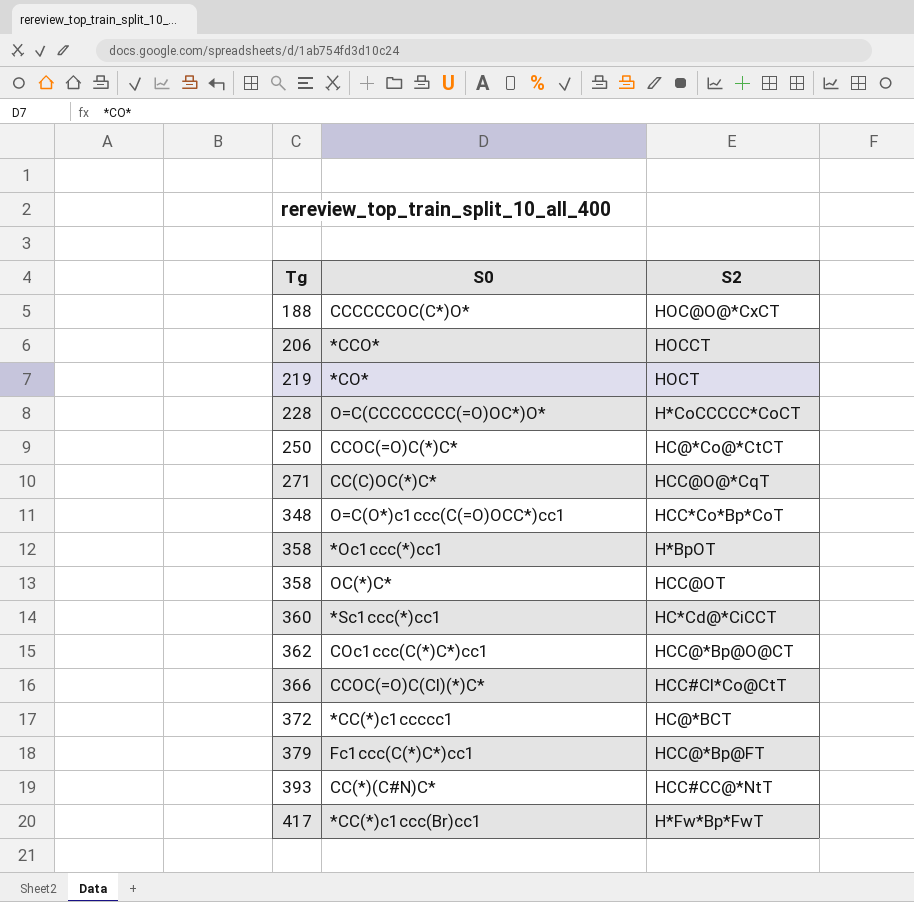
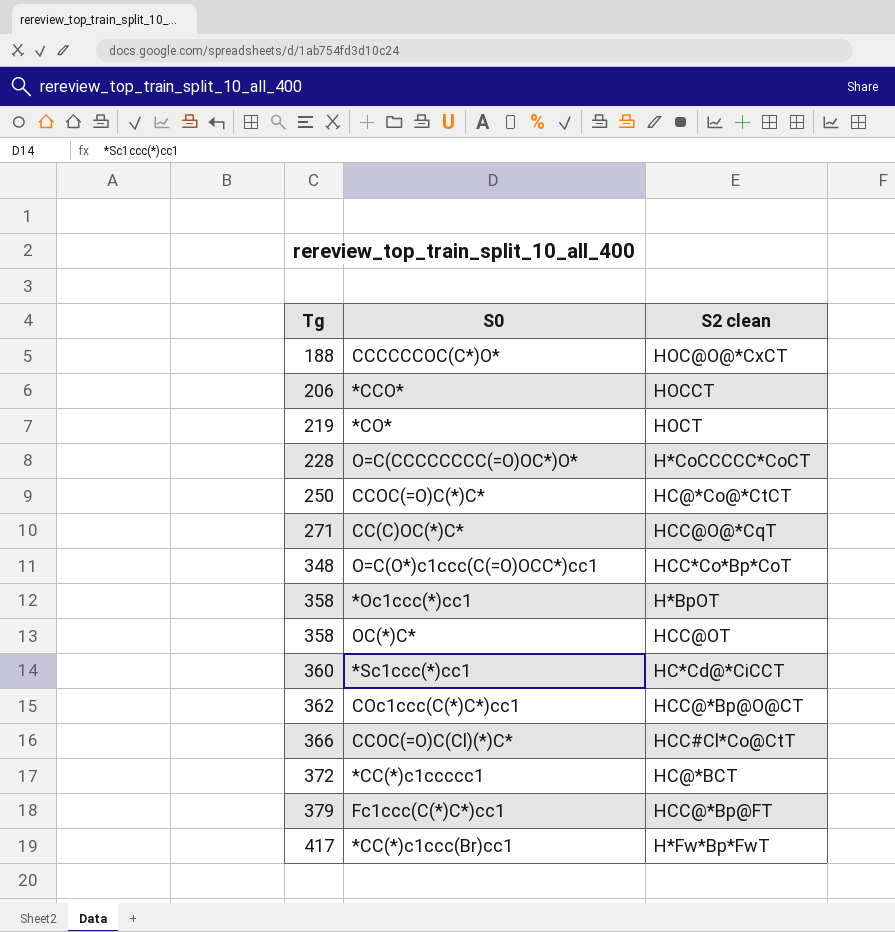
column name: S2 -> S2 clean
row CC(*)(C#N)C*: 393 | HCC#CC@*NtT -> none

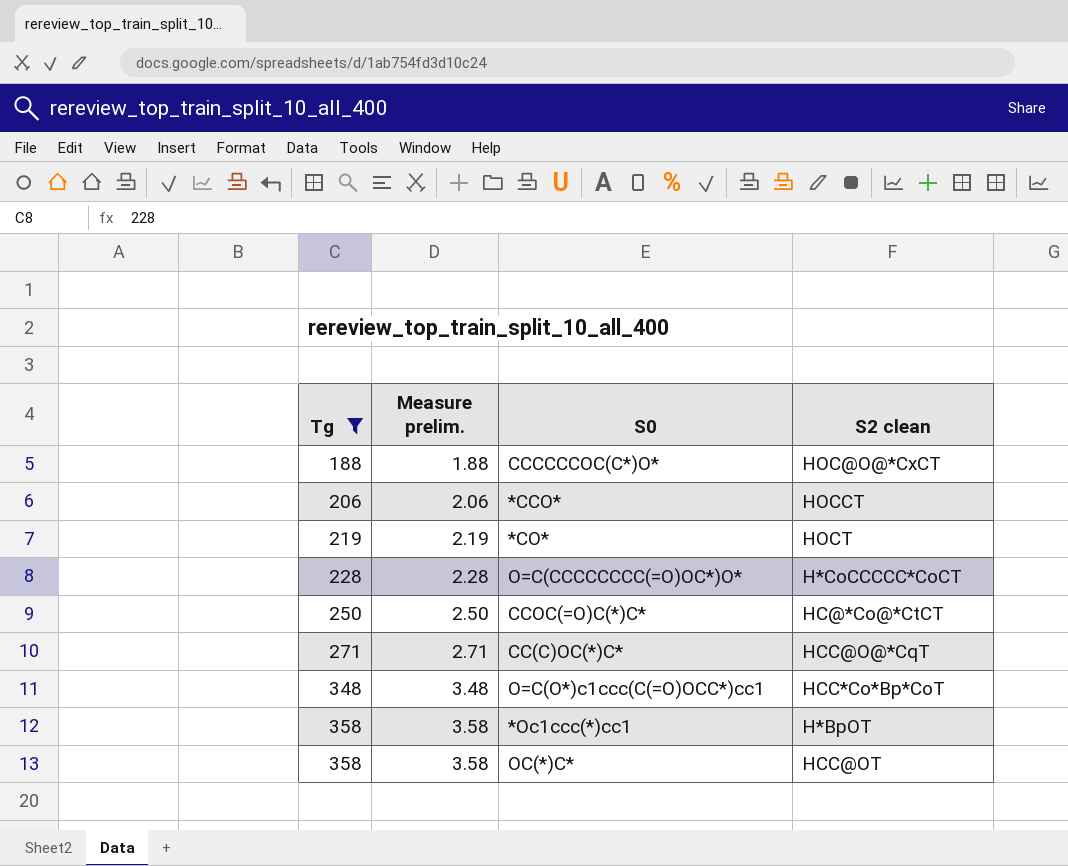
filter: none -> Tg <= 358
column Measure prelim. | formula: none -> [Tg] * 0.01

